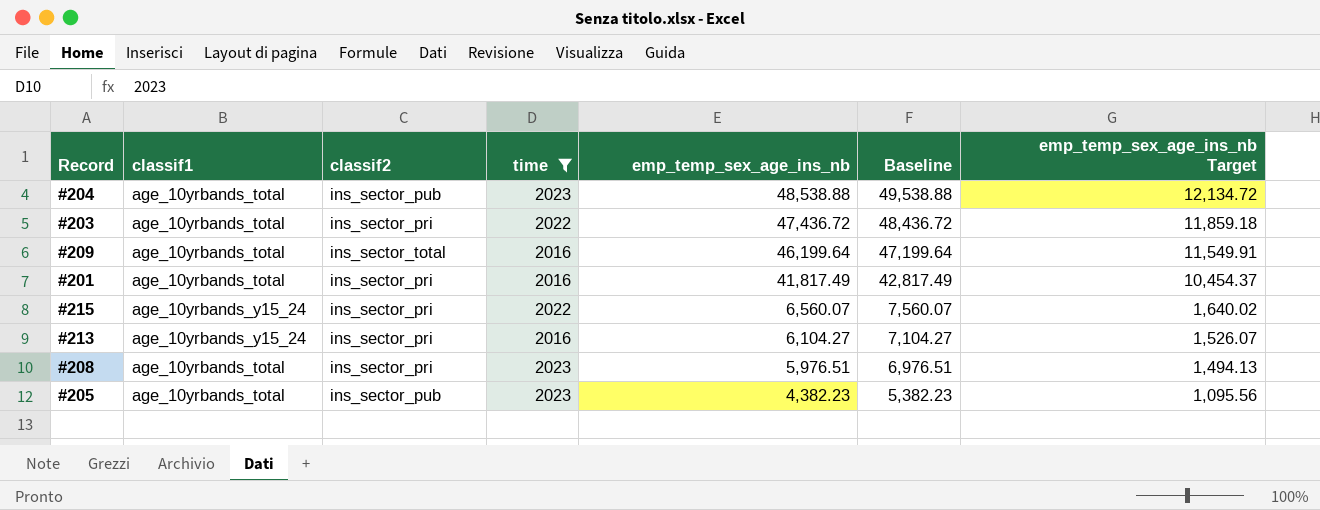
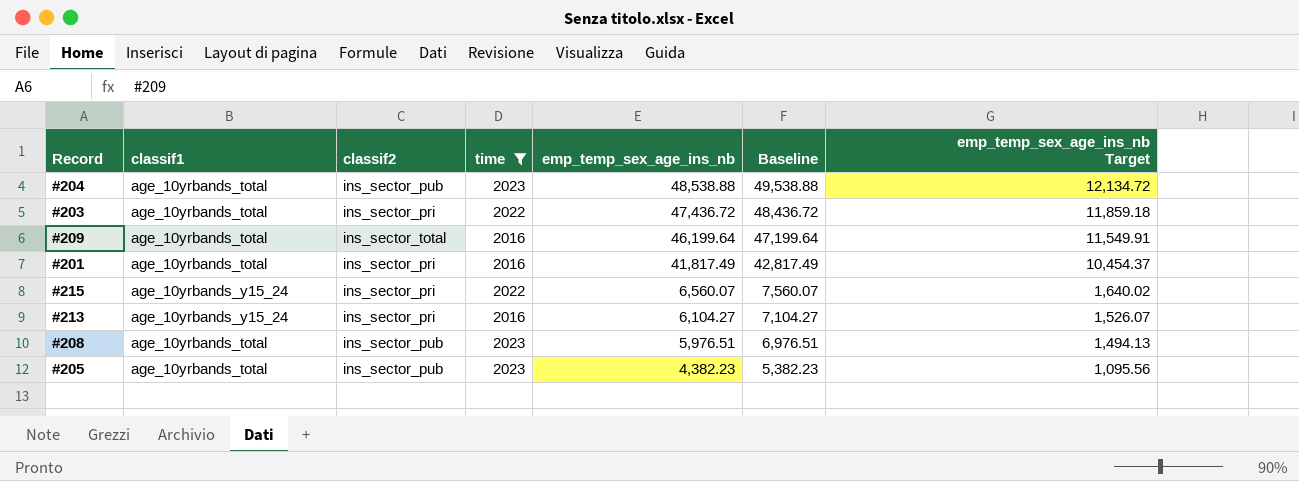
#208 | classif2: ins_sector_pri -> ins_sector_pub

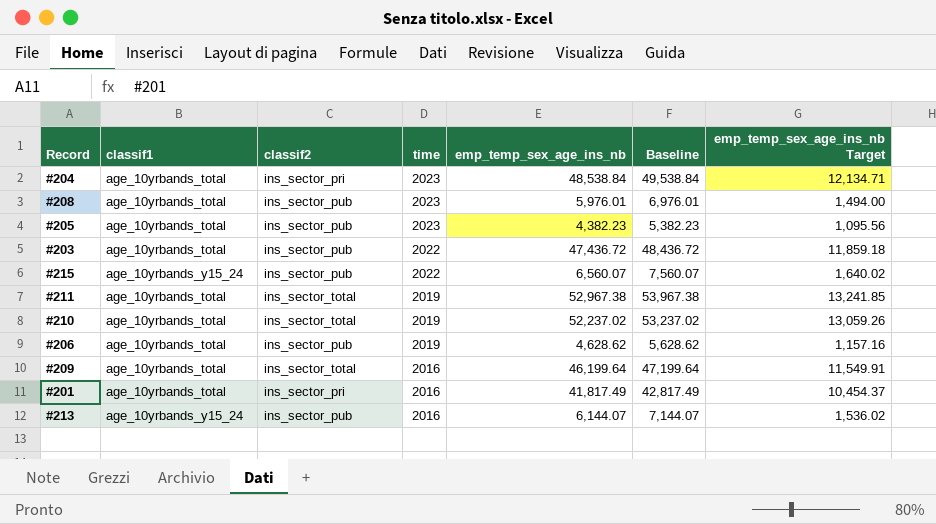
filter: time != 2019 -> none
row order: emp_temp_sex_age_ins_nb descending -> time descending
#204 | classif2: ins_sector_pub -> ins_sector_pri
#204 | emp_temp_sex_age_ins_nb: 48,538.88 -> 48,538.84
#204 | Baseline: 49,538.88 -> 49,538.84
#204 | emp_temp_sex_age_ins_nb Target: 12,134.72 -> 12,134.71
#208 | emp_temp_sex_age_ins_nb: 5,976.51 -> 5,976.01
#208 | Baseline: 6,976.51 -> 6,976.01
#208 | emp_temp_sex_age_ins_nb Target: 1,494.13 -> 1,494.00
#203 | classif2: ins_sector_pri -> ins_sector_pub
#215 | classif2: ins_sector_pri -> ins_sector_pub
#213 | classif2: ins_sector_pri -> ins_sector_pub
#213 | emp_temp_sex_age_ins_nb: 6,104.27 -> 6,144.07
#213 | Baseline: 7,104.27 -> 7,144.07
#213 | emp_temp_sex_age_ins_nb Target: 1,526.07 -> 1,536.02

